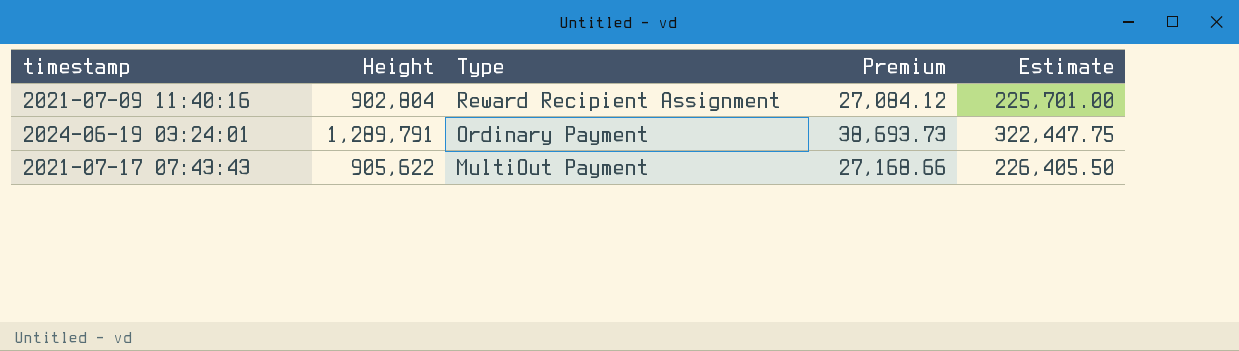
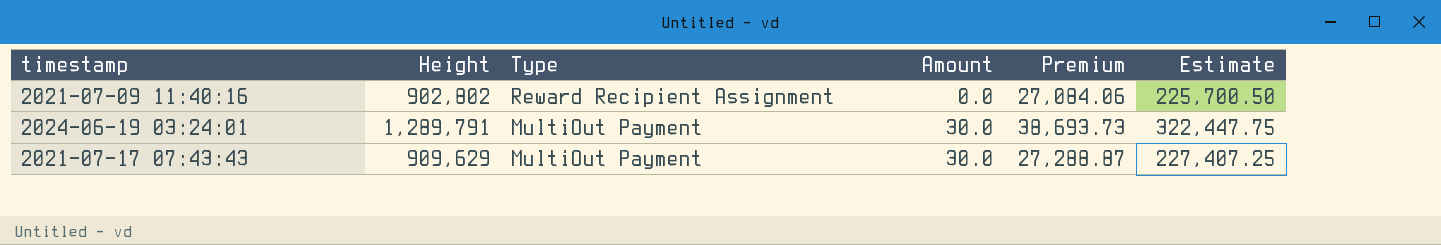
column Amount | position: none -> 4
2021-07-09 11:40:16 | Height: 902,804 -> 902,802
2021-07-09 11:40:16 | Premium: 27,084.12 -> 27,084.06
2021-07-09 11:40:16 | Estimate: 225,701.00 -> 225,700.50
2024-06-19 03:24:01 | Type: Ordinary Payment -> MultiOut Payment
2021-07-17 07:43:43 | Height: 905,622 -> 909,629
2021-07-17 07:43:43 | Premium: 27,168.66 -> 27,288.87
2021-07-17 07:43:43 | Estimate: 226,405.50 -> 227,407.25

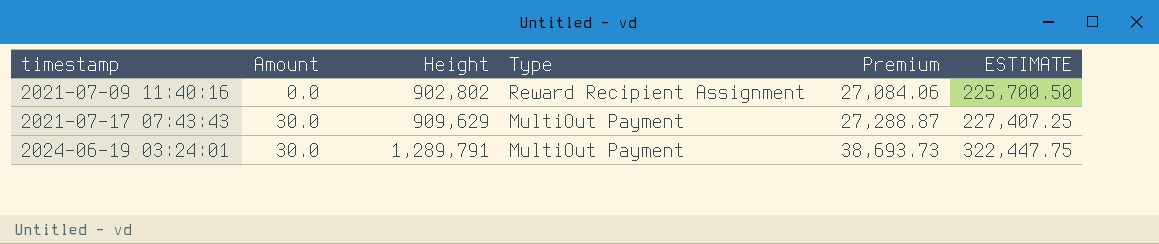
row order: Type descending -> timestamp ascending
column Amount | position: 4 -> 2
column name: Estimate -> ESTIMATE

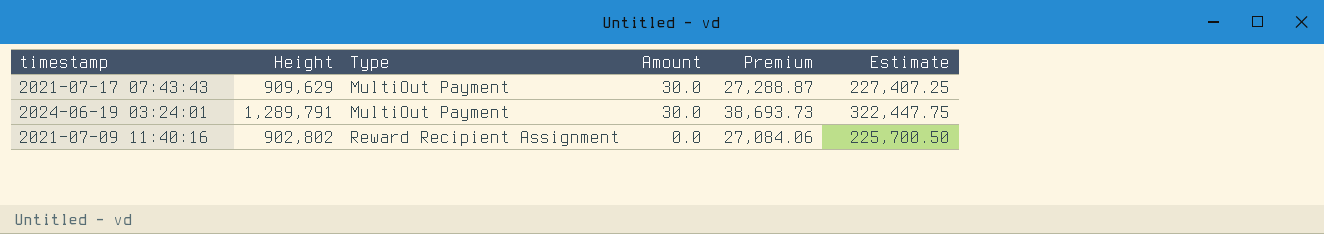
row order: timestamp ascending -> Type ascending
column Amount | position: 2 -> 4
column name: ESTIMATE -> Estimate

